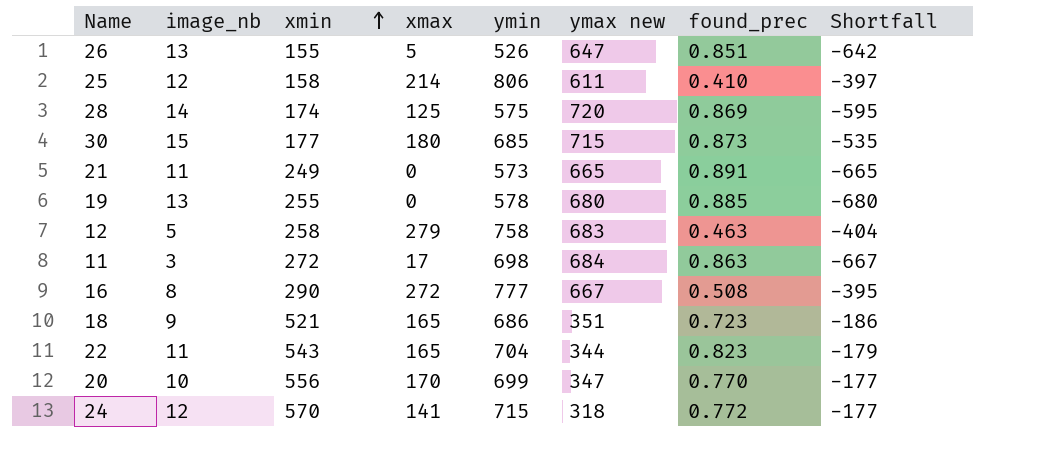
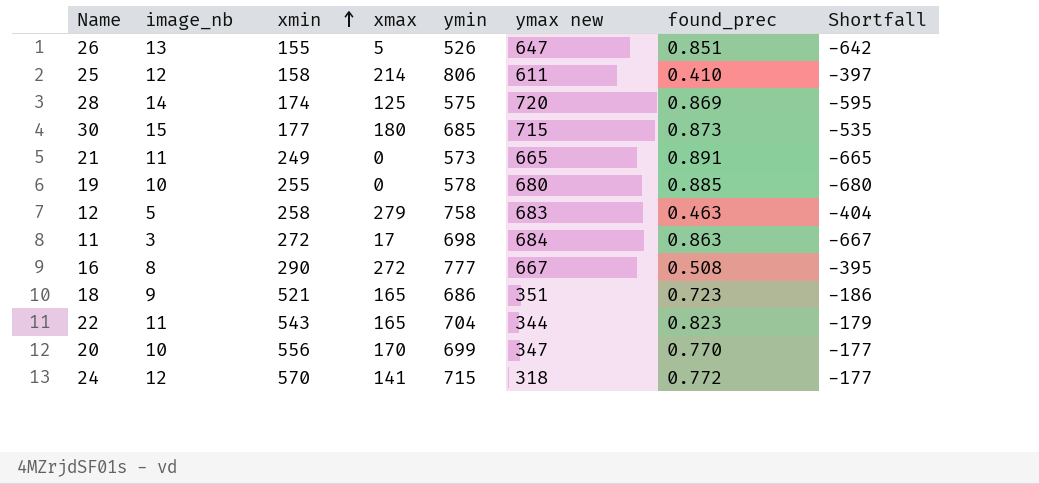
19 | image_nb: 13 -> 10

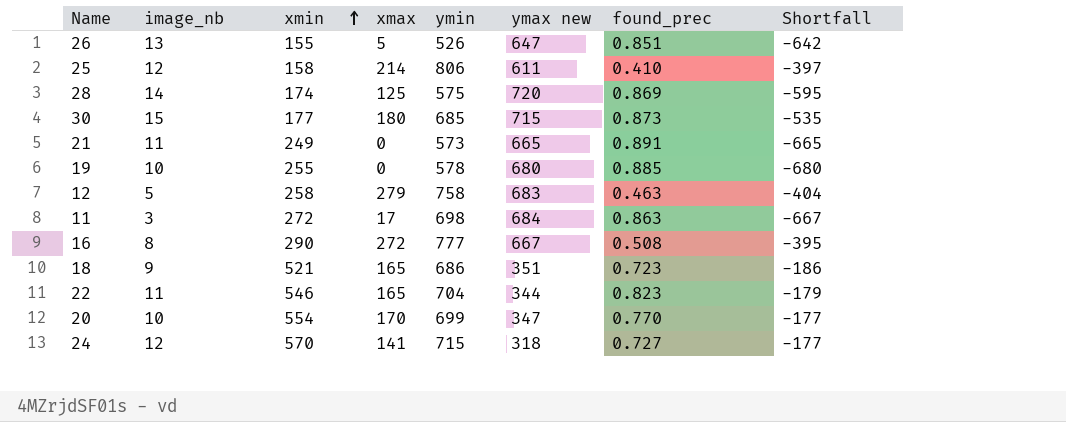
22 | xmin: 543 -> 546
20 | xmin: 556 -> 554
24 | found_prec: 0.772 -> 0.727

